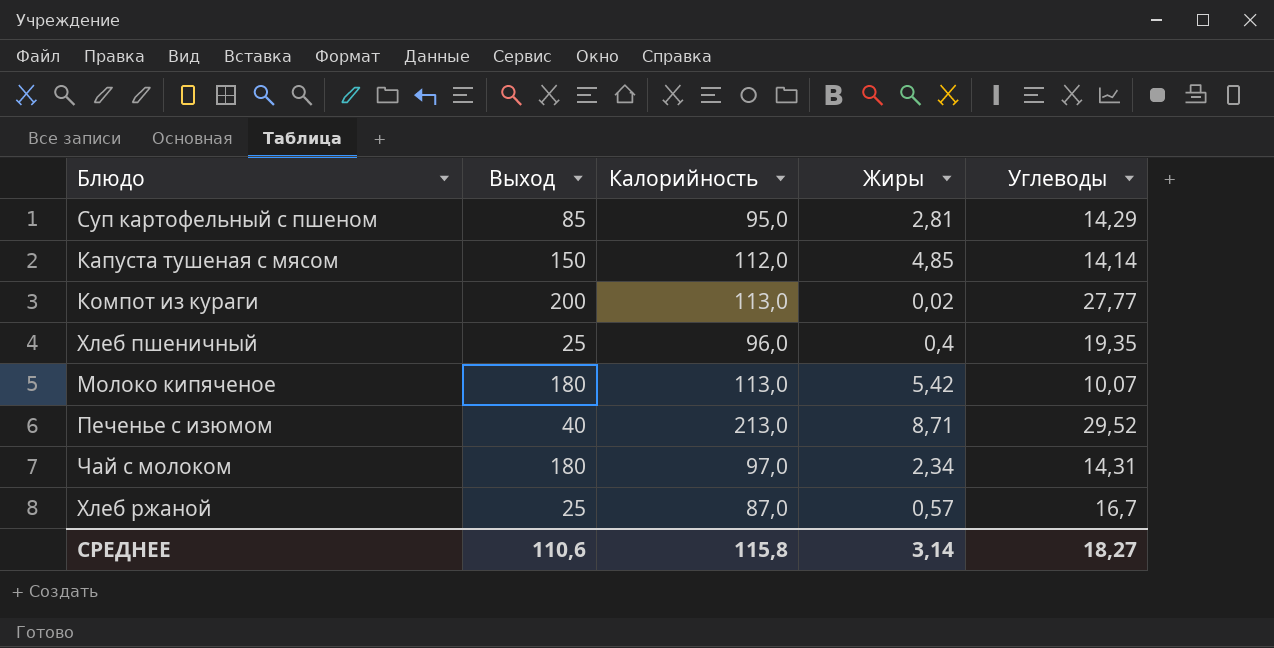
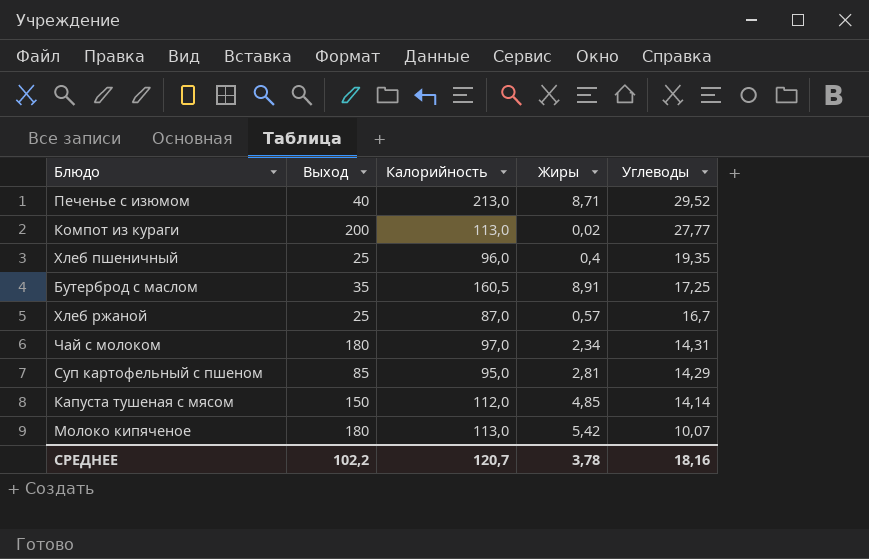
row order: none -> Углеводы descending
row Бутерброд с маслом: none -> 35 | 160,5 | 8,91 | 17,25
СРЕДНЕЕ | Выход: 110,6 -> 102,2
СРЕДНЕЕ | Калорийность: 115,8 -> 120,7
СРЕДНЕЕ | Жиры: 3,14 -> 3,78
СРЕДНЕЕ | Углеводы: 18,27 -> 18,16

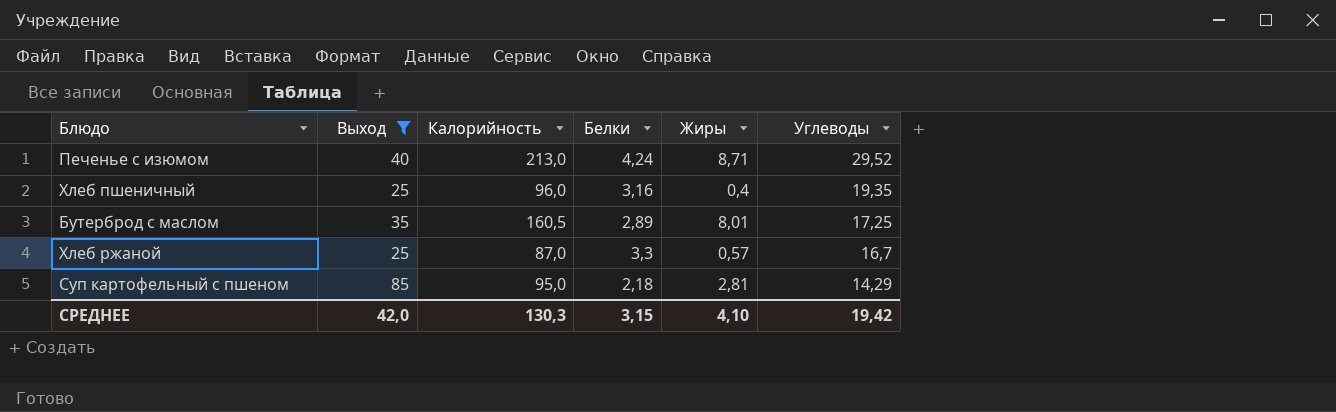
filter: none -> Выход <= 85
column Белки | position: none -> 4
Бутерброд с маслом | Жиры: 8,91 -> 8,01
СРЕДНЕЕ | Выход: 102,2 -> 42,0
СРЕДНЕЕ | Калорийность: 120,7 -> 130,3
СРЕДНЕЕ | Жиры: 3,78 -> 4,10
СРЕДНЕЕ | Углеводы: 18,16 -> 19,42

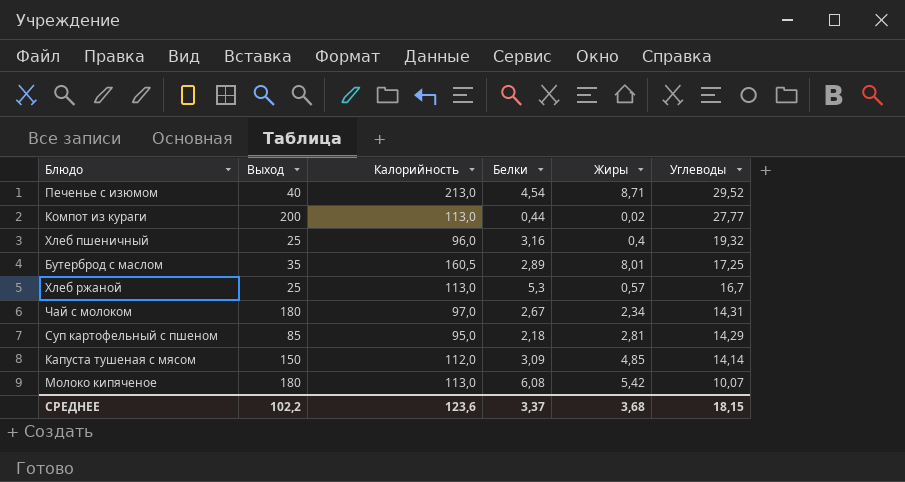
filter: Выход <= 85 -> none
Печенье с изюмом | Белки: 4,24 -> 4,54
Хлеб пшеничный | Углеводы: 19,35 -> 19,32
Хлеб ржаной | Калорийность: 87,0 -> 113,0
Хлеб ржаной | Белки: 3,3 -> 5,3
СРЕДНЕЕ | Выход: 42,0 -> 102,2
СРЕДНЕЕ | Калорийность: 130,3 -> 123,6
СРЕДНЕЕ | Белки: 3,15 -> 3,37
СРЕДНЕЕ | Жиры: 4,10 -> 3,68
СРЕДНЕЕ | Углеводы: 19,42 -> 18,15

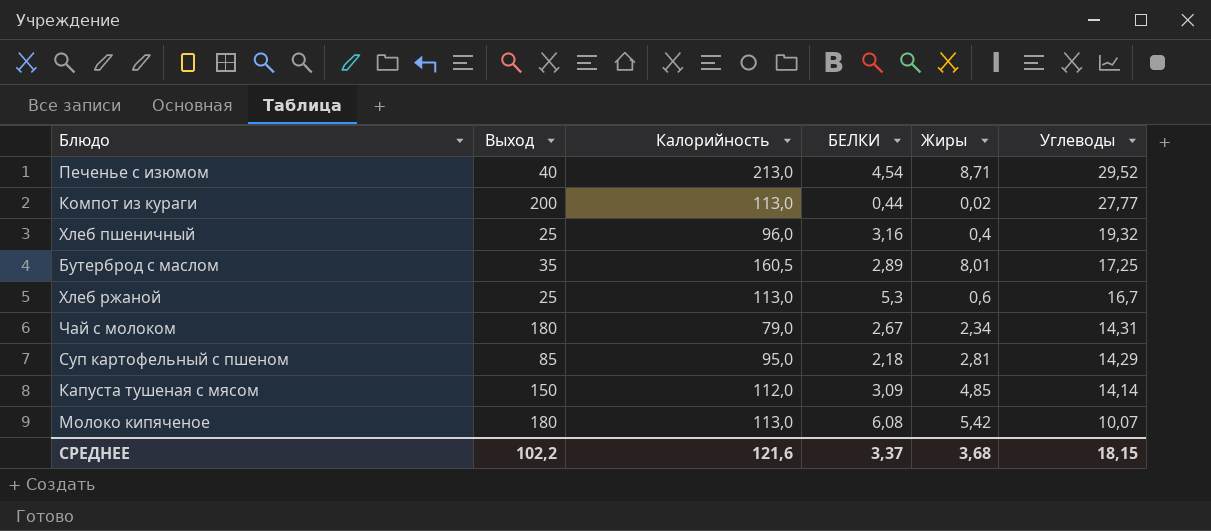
column name: Белки -> БЕЛКИ
Хлеб ржаной | Жиры: 0,57 -> 0,6
Чай с молоком | Калорийность: 97,0 -> 79,0
СРЕДНЕЕ | Калорийность: 123,6 -> 121,6

